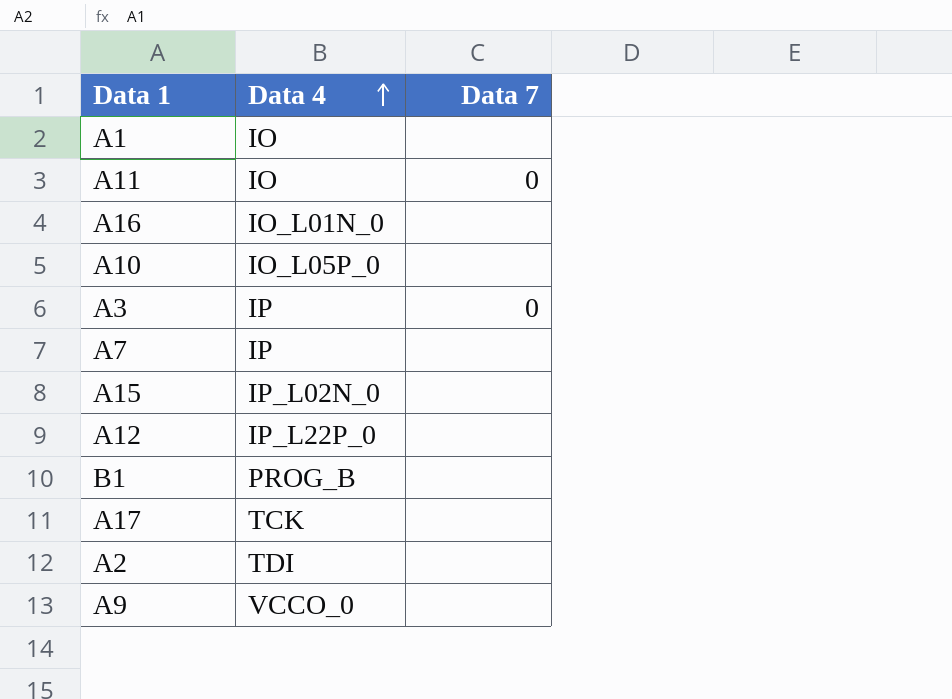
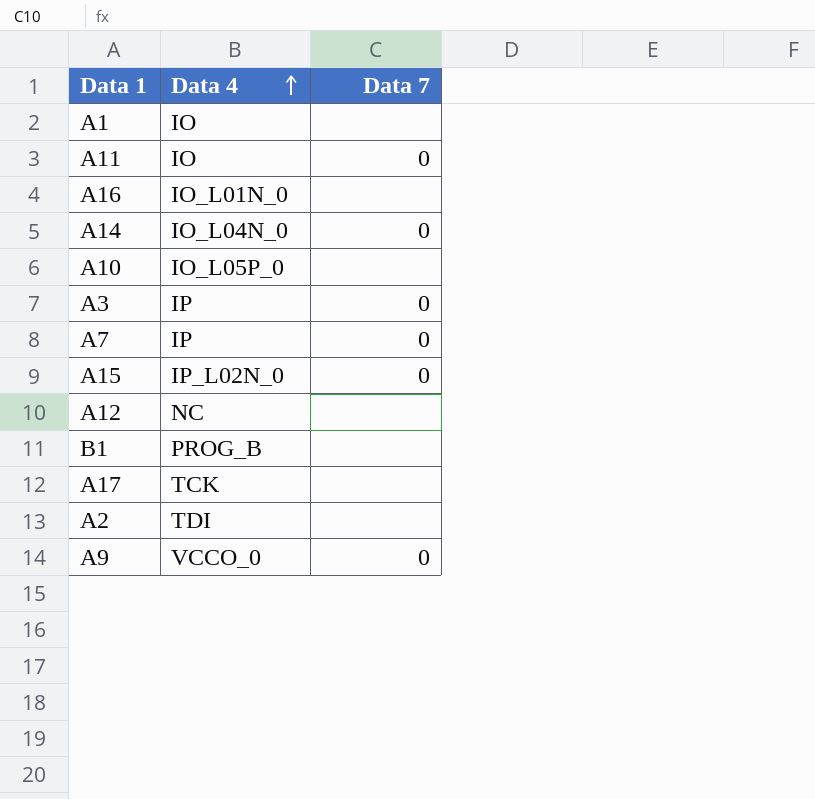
row A14: none -> IO_L04N_0 | 0
A7 | Data 7: none -> 0
A15 | Data 7: none -> 0
A12 | Data 4: IP_L22P_0 -> NC
A9 | Data 7: none -> 0

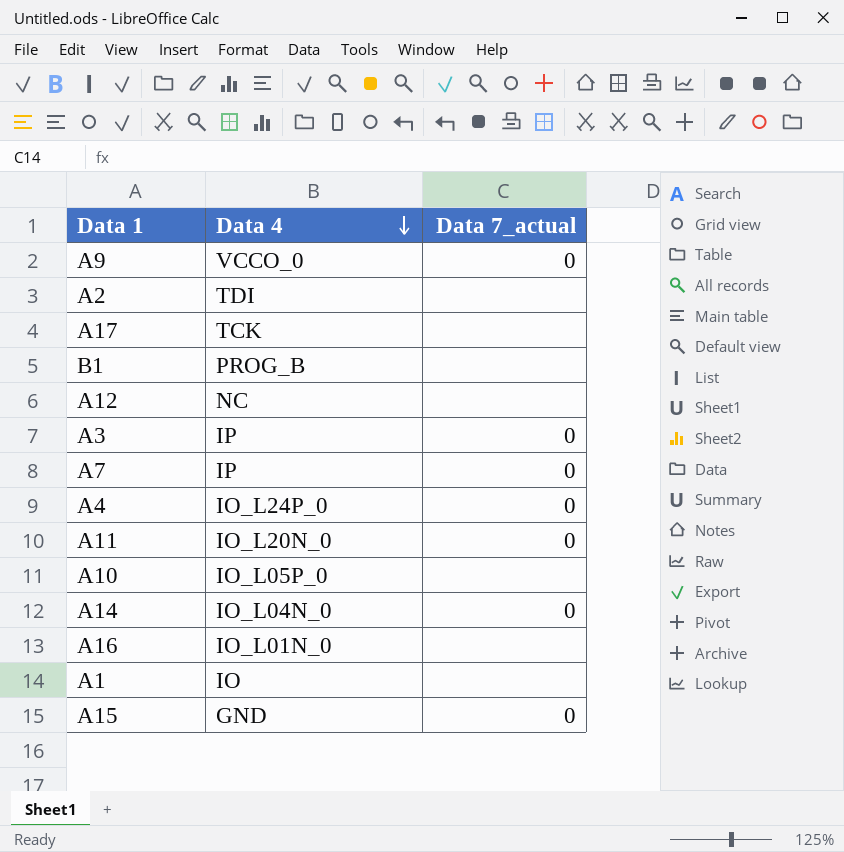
row order: Data 4 ascending -> Data 4 descending
column name: Data 7 -> Data 7_actual
row A4: none -> IO_L24P_0 | 0
A11 | Data 4: IO -> IO_L20N_0
A15 | Data 4: IP_L02N_0 -> GND

